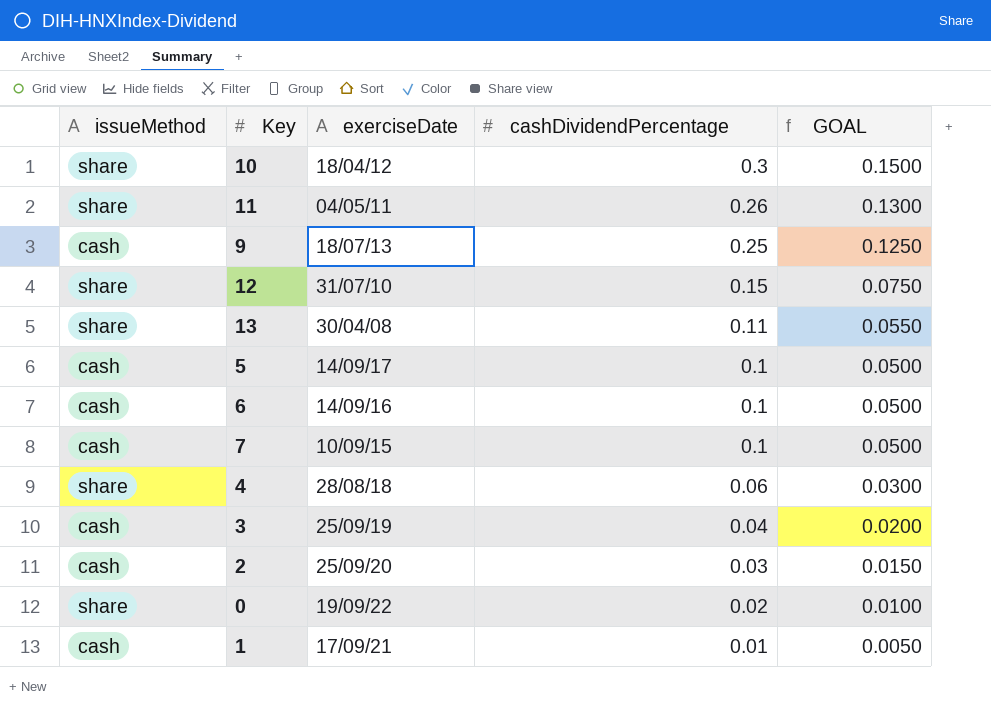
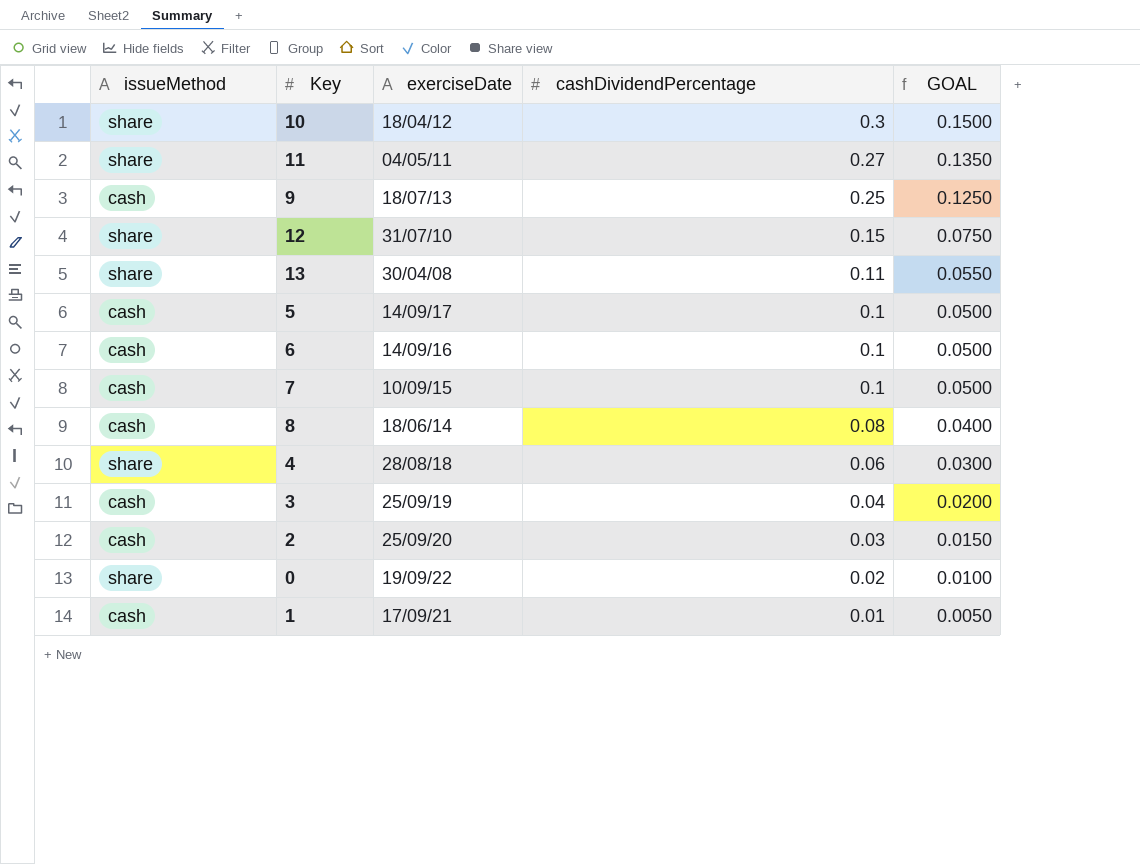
11 | cashDividendPercentage: 0.26 -> 0.27
11 | GOAL: 0.1300 -> 0.1350
row 8: none -> cash | 18/06/14 | 0.08 | 0.0400

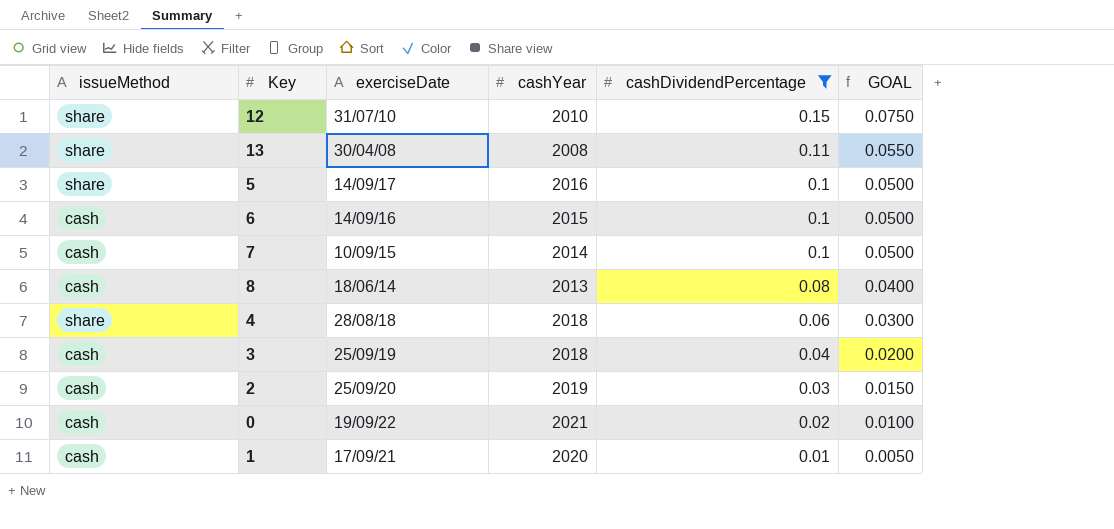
filter: none -> cashDividendPercentage <= 0.15
column cashYear | position: none -> 4
5 | issueMethod: cash -> share
0 | issueMethod: share -> cash

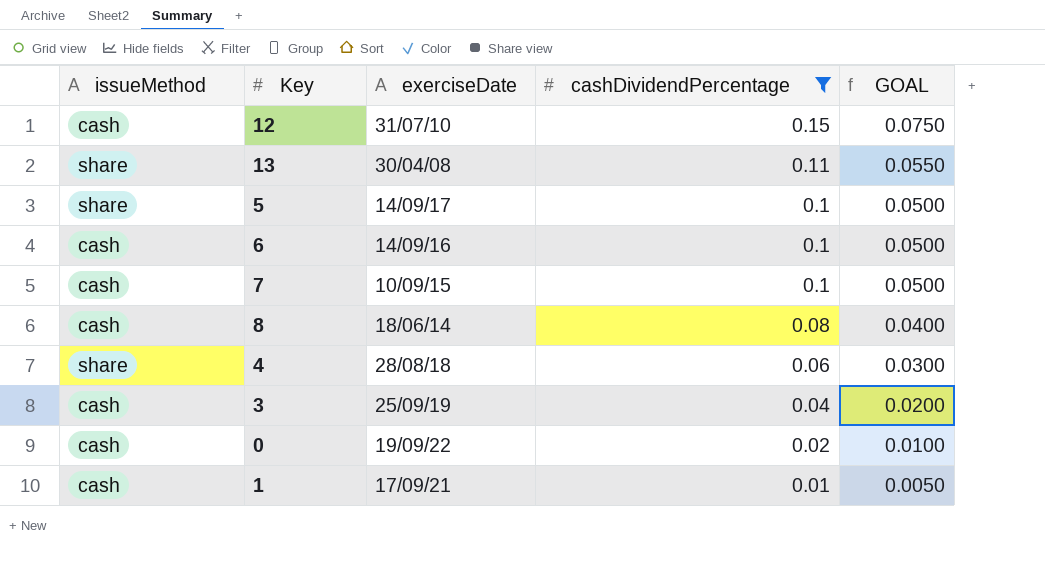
column cashYear | position: 4 -> none
row 2: cash | 25/09/20 | 2019 | 0.03 | 0.0150 -> none
12 | issueMethod: share -> cash

